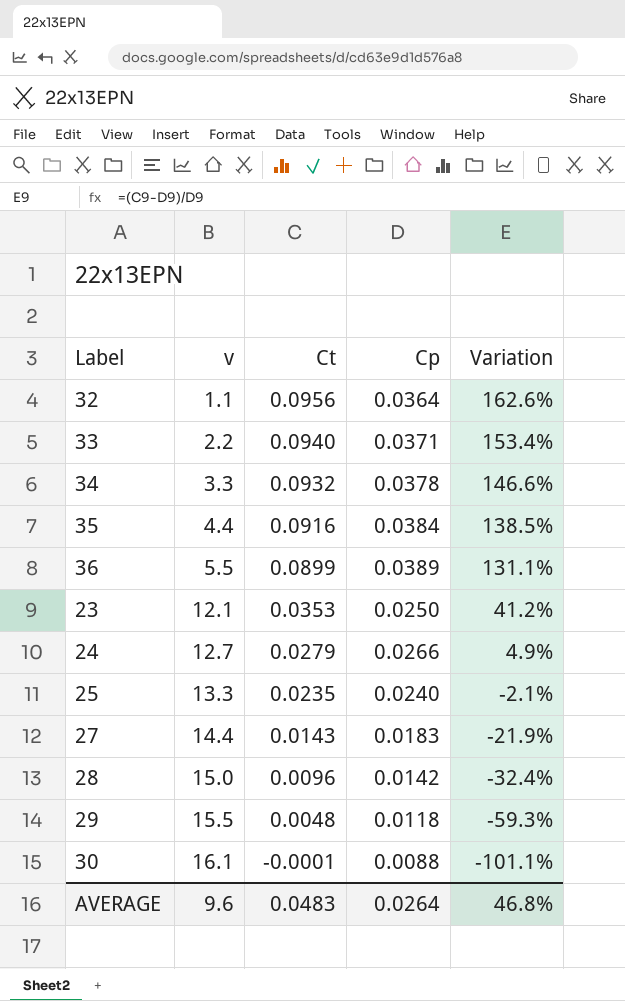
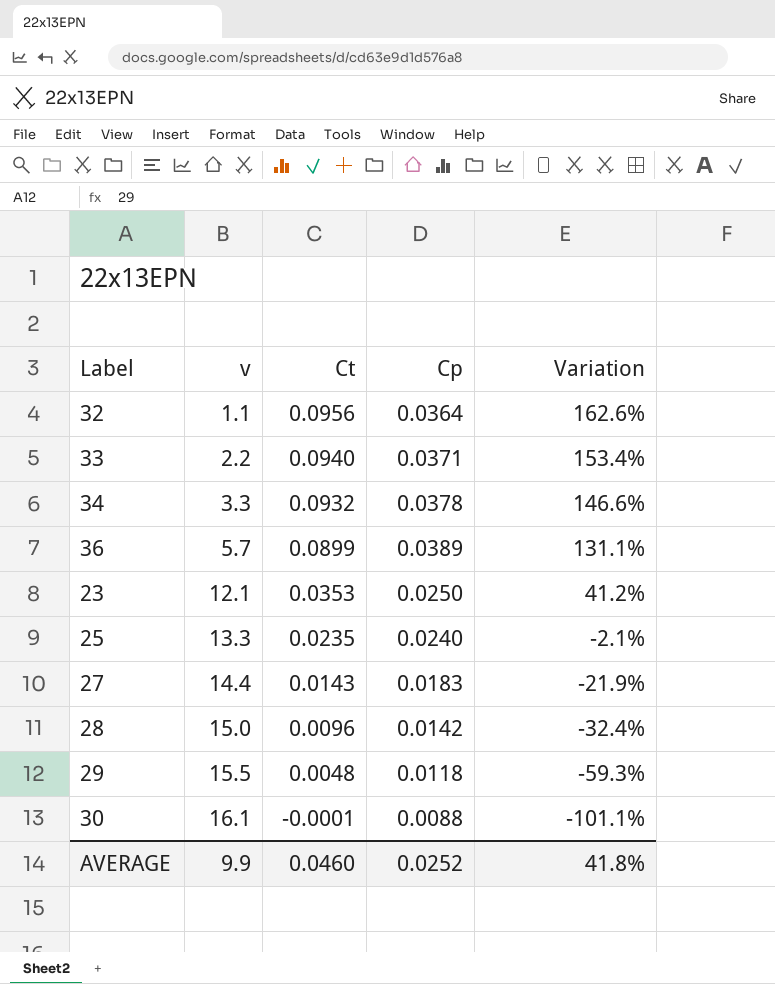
row 35: 4.4 | 0.0916 | 0.0384 | 138.5% -> none
row 24: 12.7 | 0.0279 | 0.0266 | 4.9% -> none
36 | v: 5.5 -> 5.7
AVERAGE | v: 9.6 -> 9.9
AVERAGE | Ct: 0.0483 -> 0.0460
AVERAGE | Cp: 0.0264 -> 0.0252
AVERAGE | Variation: 46.8% -> 41.8%

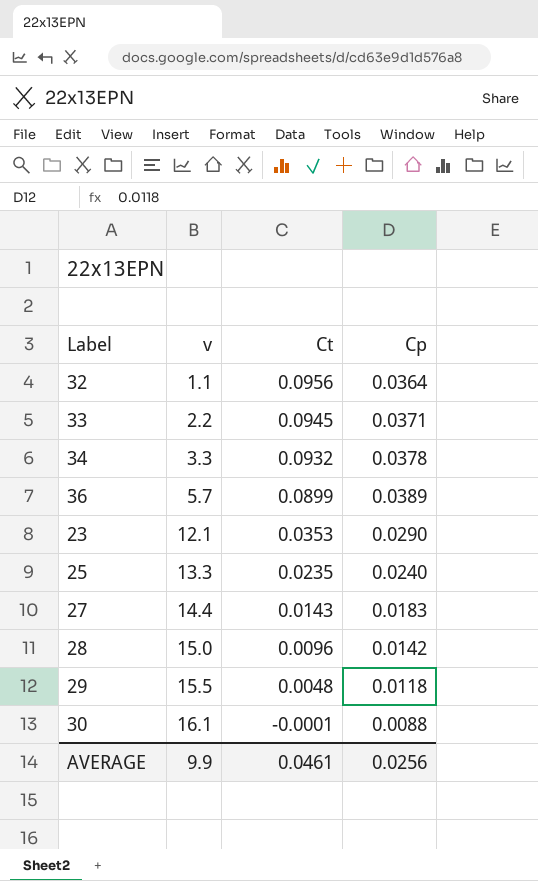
column Variation | formula: ([Ct] - [Cp]) / [Cp] -> none
33 | Ct: 0.0940 -> 0.0945
23 | Cp: 0.0250 -> 0.0290
AVERAGE | Ct: 0.0460 -> 0.0461
AVERAGE | Cp: 0.0252 -> 0.0256

